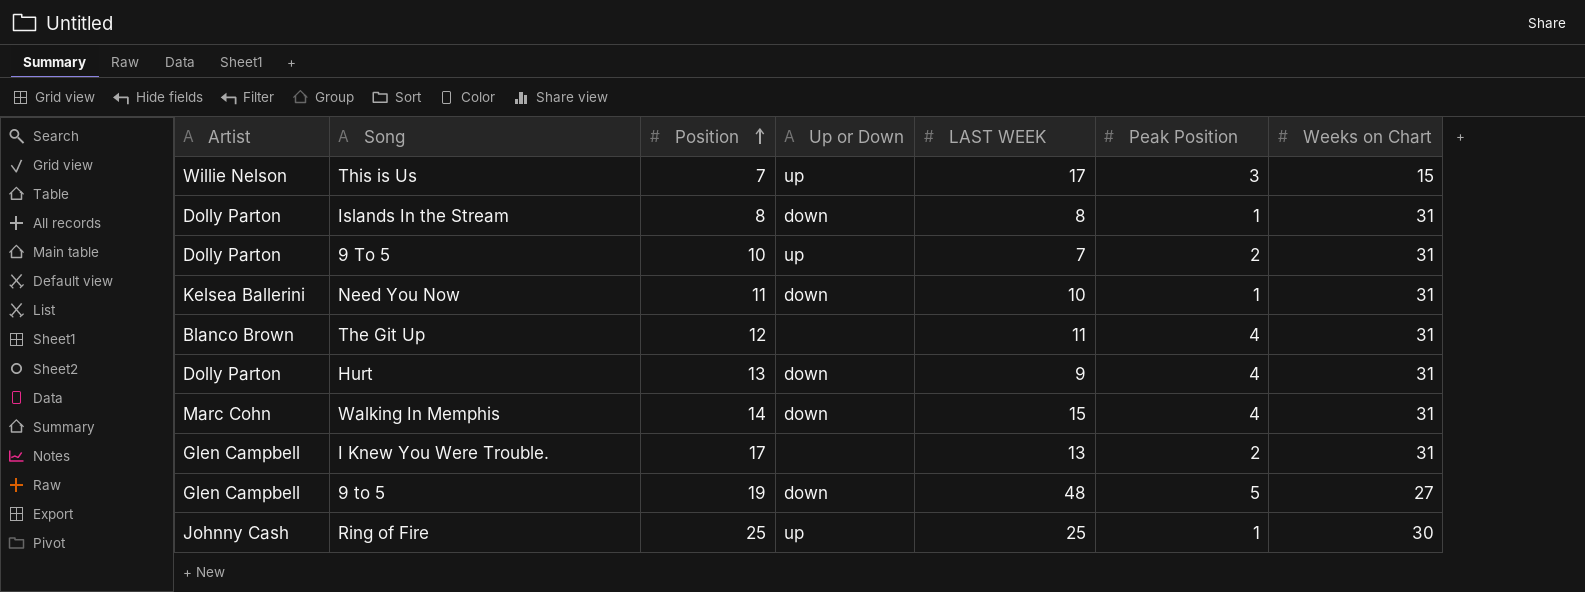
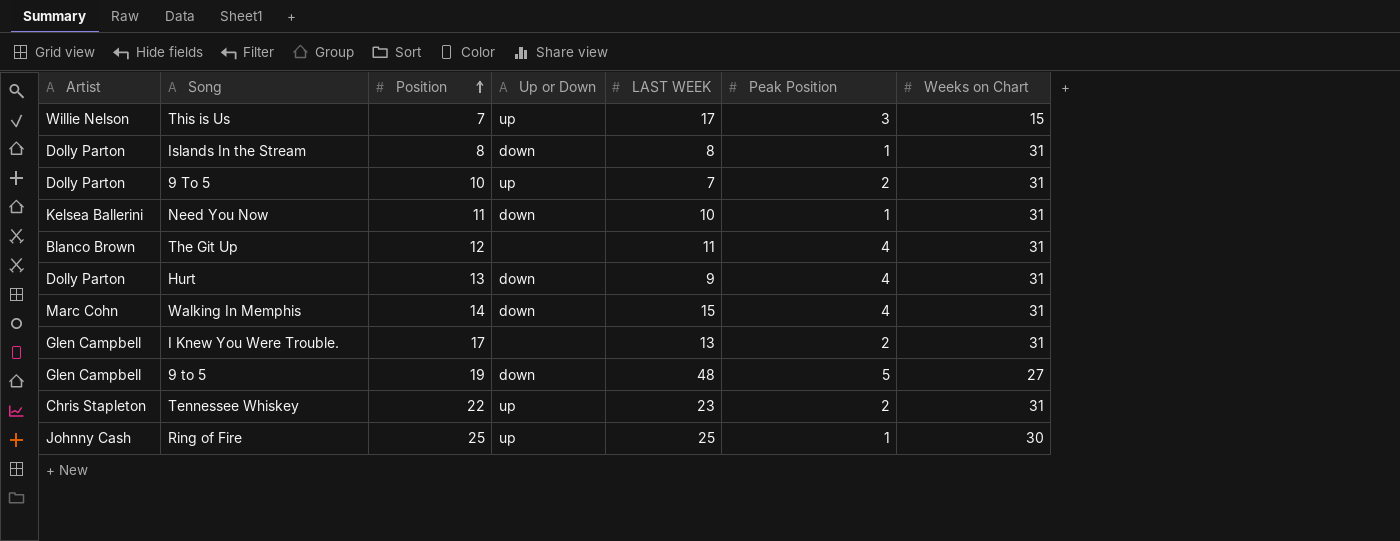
row Tennessee Whiskey: none -> Chris Stapleton | 22 | up | 23 | 2 | 31

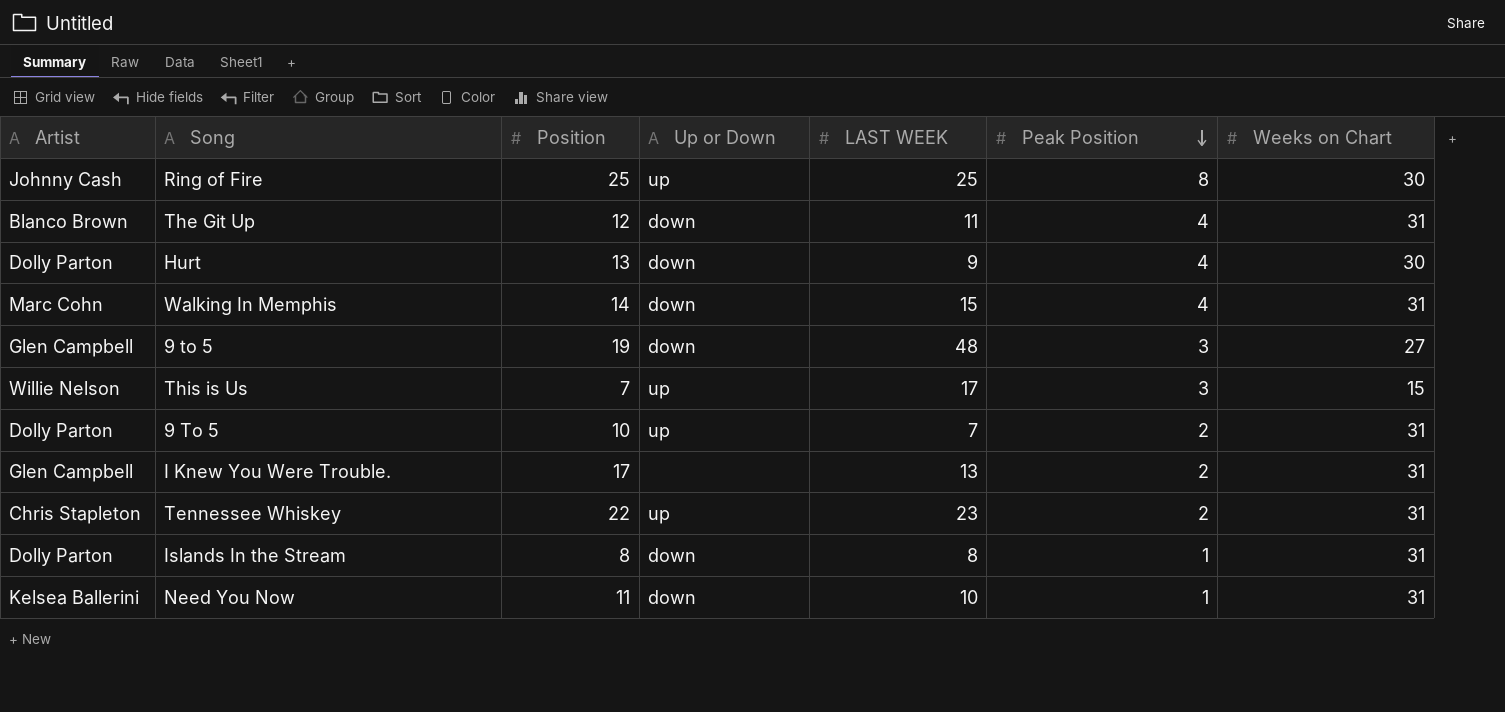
row order: Position ascending -> Peak Position descending
Ring of Fire | Peak Position: 1 -> 8
The Git Up | Up or Down: none -> down
Hurt | Weeks on Chart: 31 -> 30
9 to 5 | Peak Position: 5 -> 3

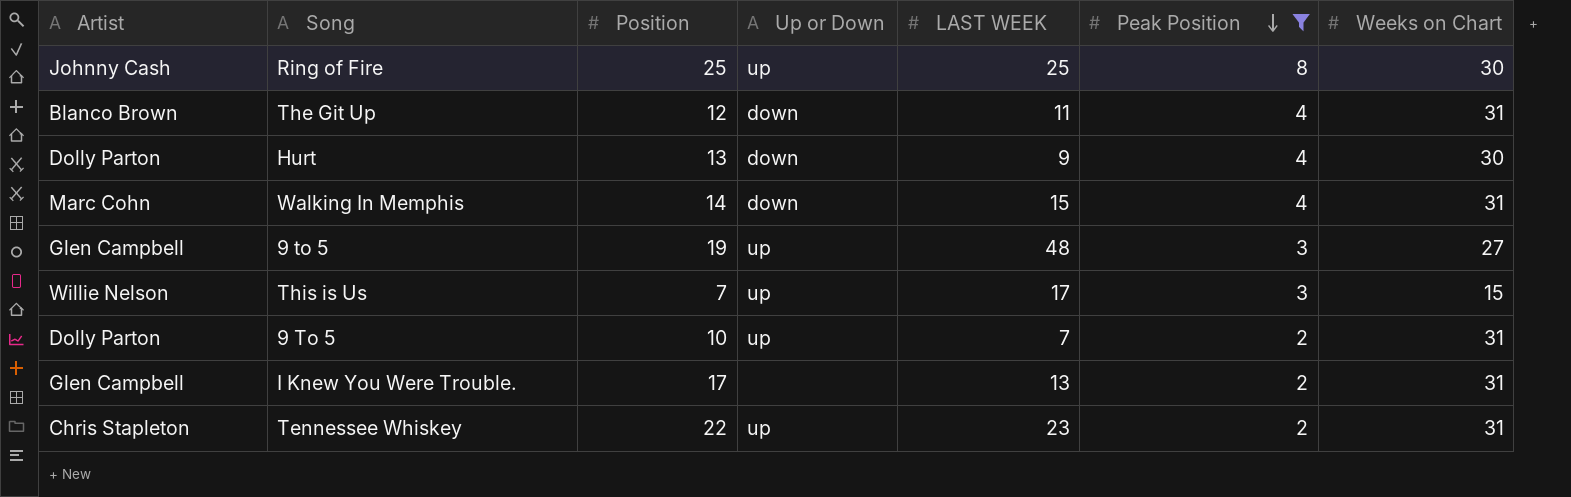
filter: none -> Peak Position != 1
9 to 5 | Up or Down: down -> up

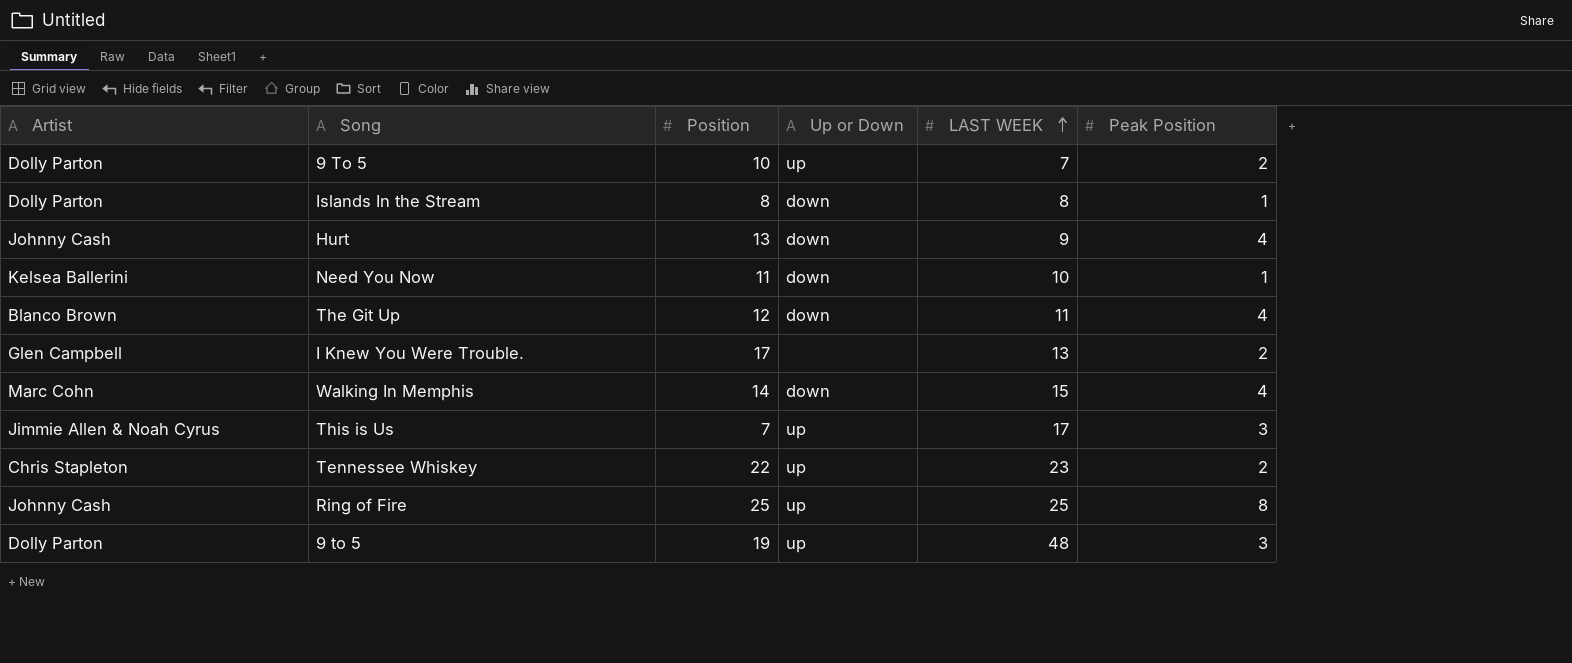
filter: Peak Position != 1 -> none
row order: Peak Position descending -> LAST WEEK ascending
column Weeks on Chart | position: 7 -> none
Hurt | Artist: Dolly Parton -> Johnny Cash
This is Us | Artist: Willie Nelson -> Jimmie Allen & Noah Cyrus
9 to 5 | Artist: Glen Campbell -> Dolly Parton

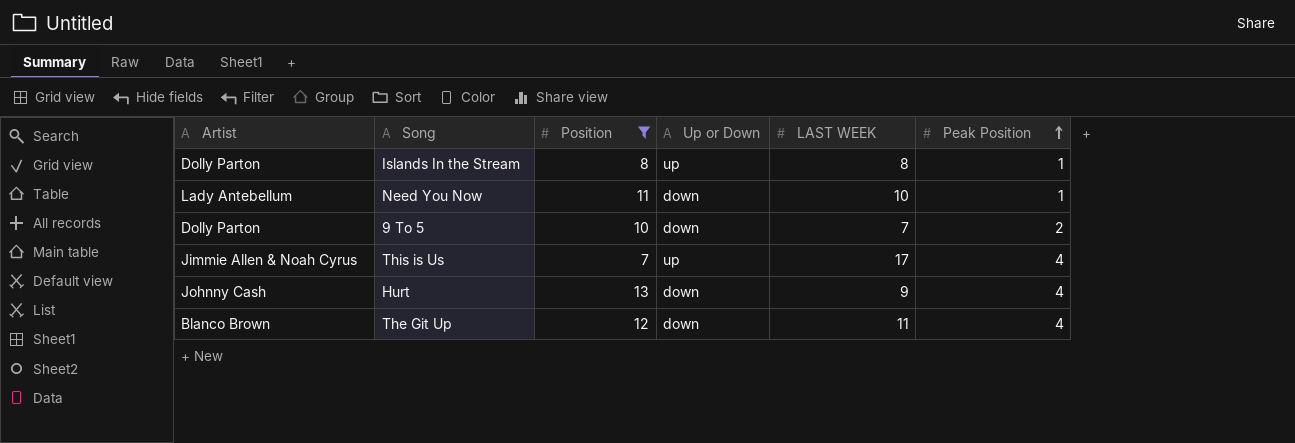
filter: none -> Position <= 13
row order: LAST WEEK ascending -> Peak Position ascending
Islands In the Stream | Up or Down: down -> up
Need You Now | Artist: Kelsea Ballerini -> Lady Antebellum
9 To 5 | Up or Down: up -> down
This is Us | Peak Position: 3 -> 4

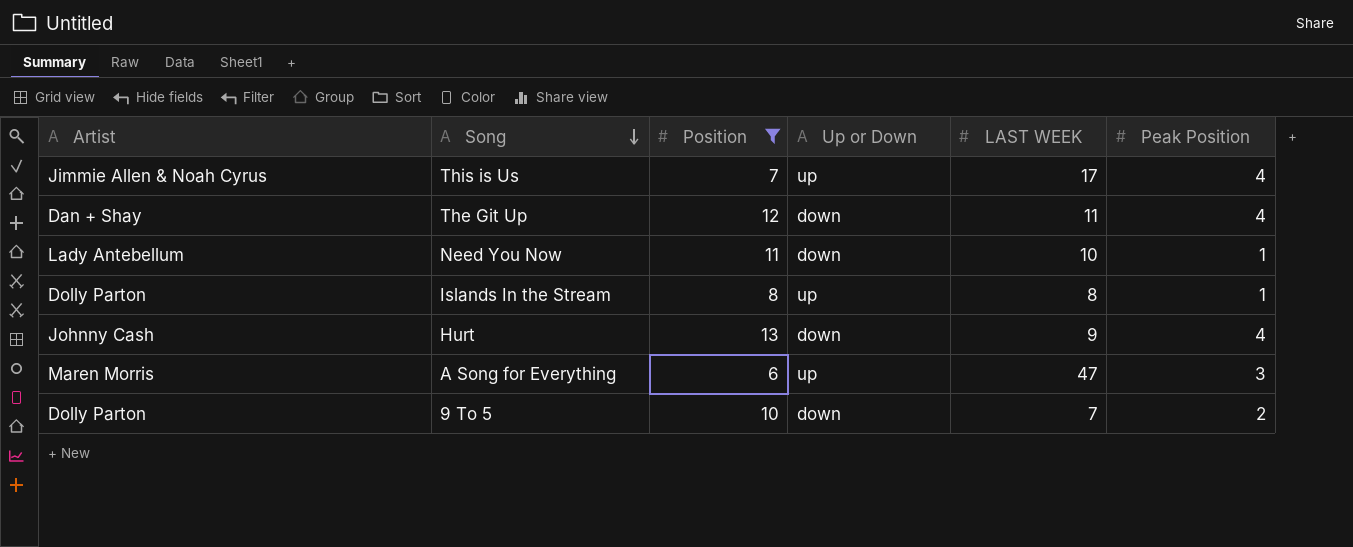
row order: Peak Position ascending -> Song descending
The Git Up | Artist: Blanco Brown -> Dan + Shay
row A Song for Everything: none -> Maren Morris | 6 | up | 47 | 3

